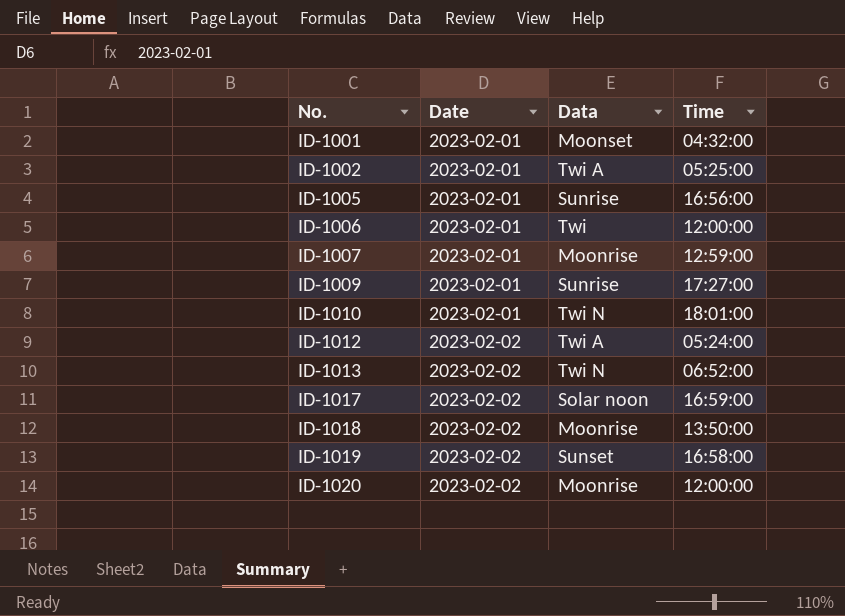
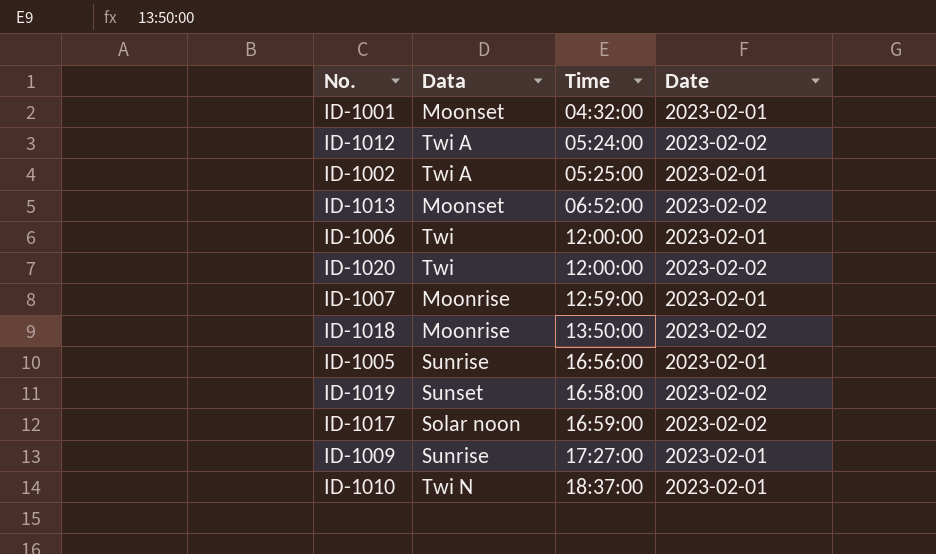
row order: No. ascending -> Time ascending
column Date | position: 2 -> 4
ID-1013 | Data: Twi N -> Moonset
ID-1020 | Data: Moonrise -> Twi
ID-1010 | Time: 18:01:00 -> 18:37:00

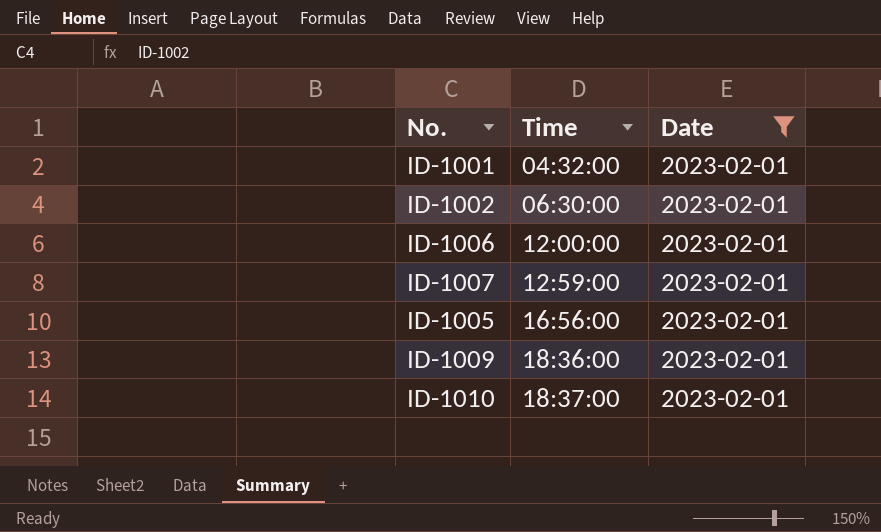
filter: none -> Date = 2023-02-01
column Data | position: 2 -> none
ID-1002 | Time: 05:25:00 -> 06:30:00
ID-1009 | Time: 17:27:00 -> 18:36:00

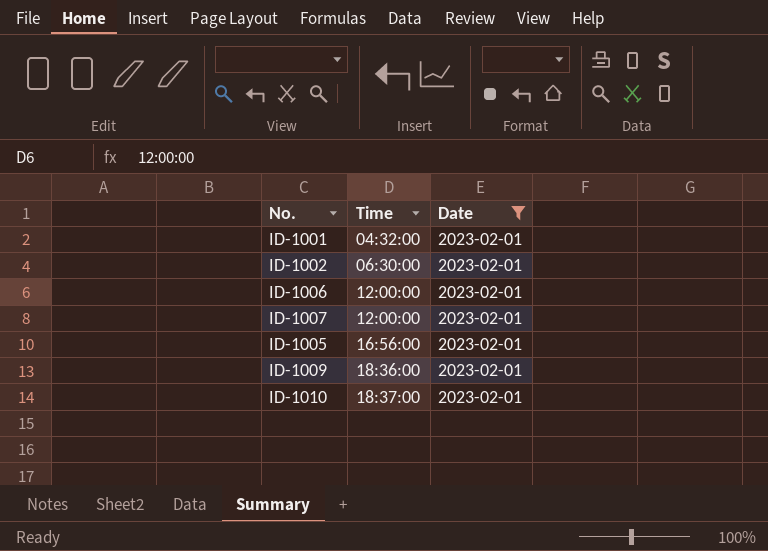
ID-1007 | Time: 12:59:00 -> 12:00:00

